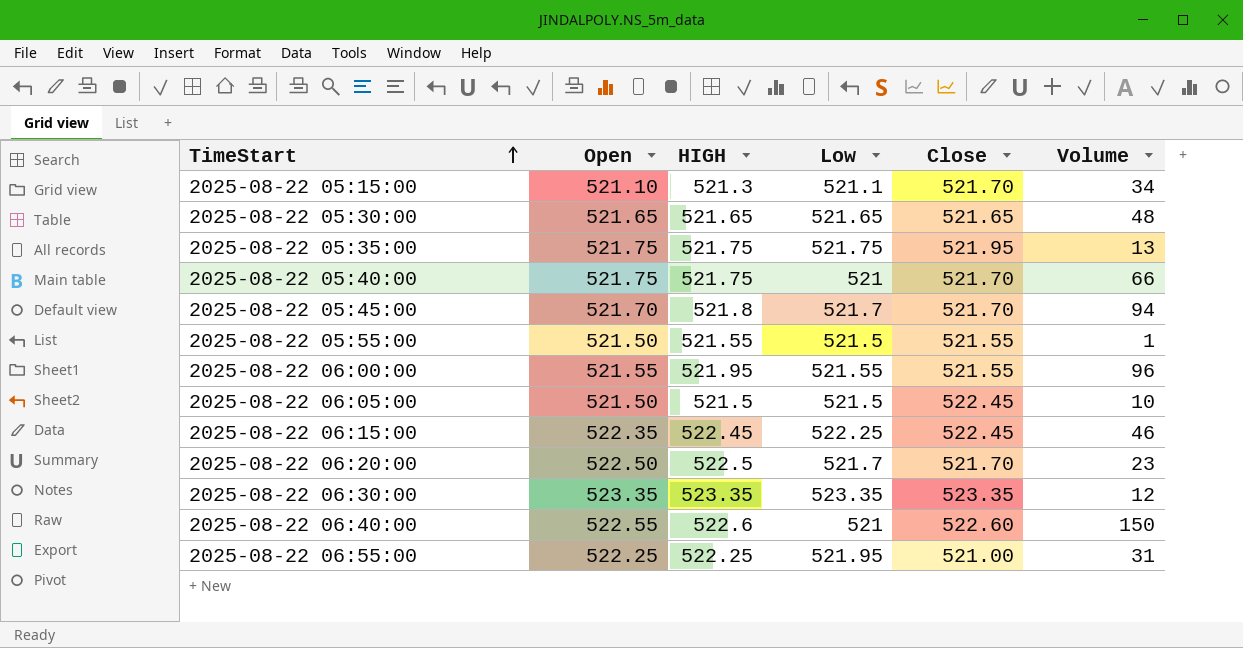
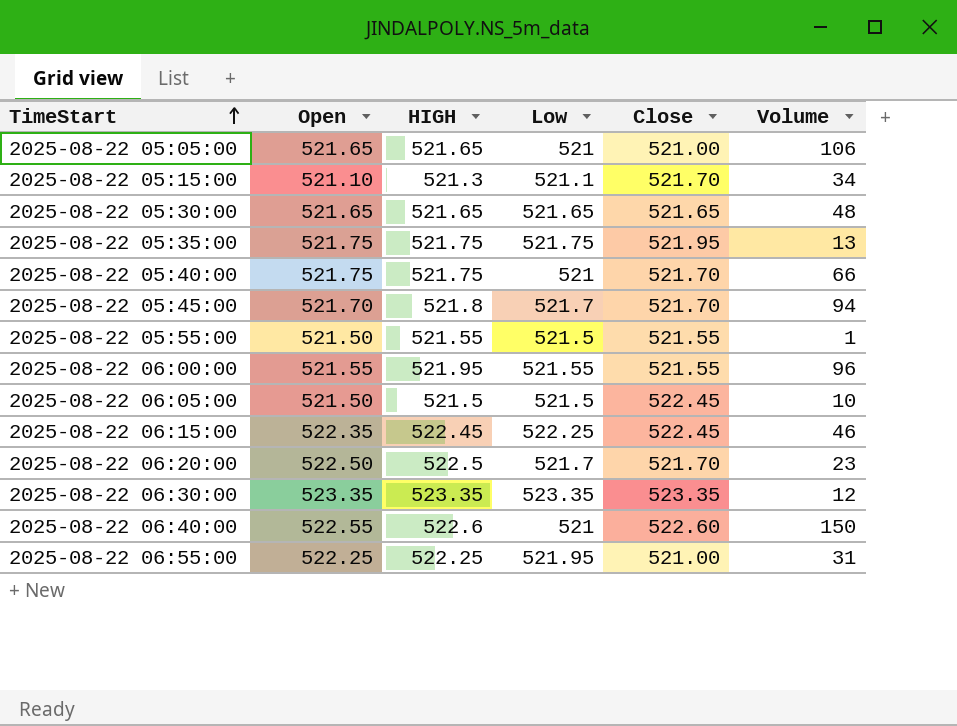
row 2025-08-22 05:05:00: none -> 521.65 | 521.65 | 521 | 521.00 | 106

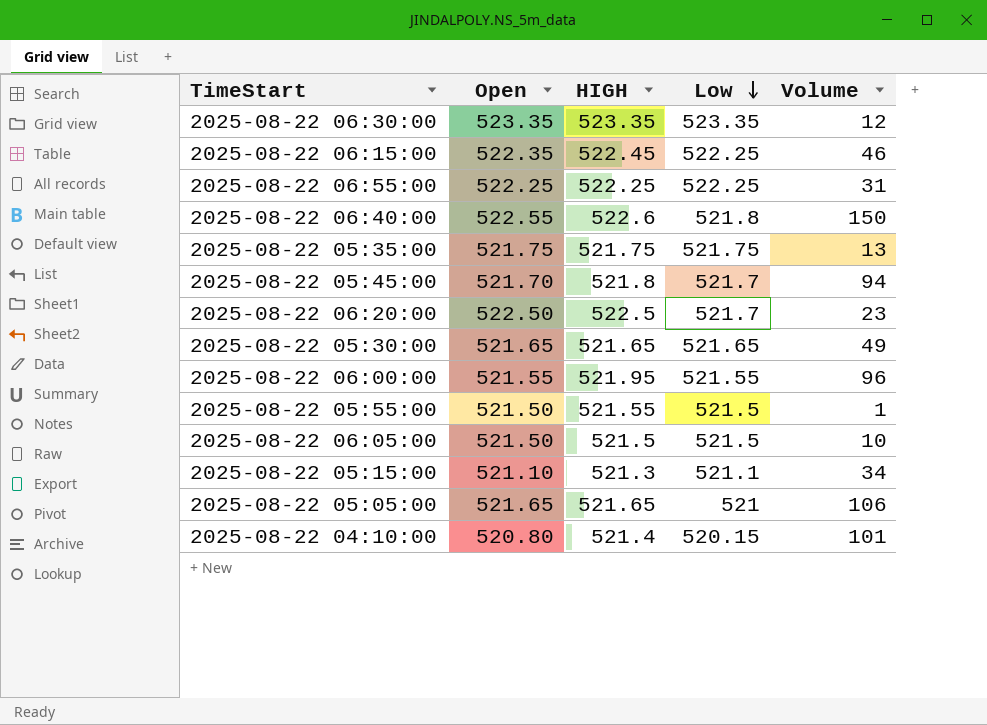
row order: TimeStart ascending -> Low descending
column Close | position: 5 -> none
row 2025-08-22 05:40:00: 521.75 | 521.75 | 521 | 521.70 | 66 -> none
2025-08-22 06:55:00 | Low: 521.95 -> 522.25
2025-08-22 06:40:00 | Low: 521 -> 521.8
2025-08-22 05:30:00 | Volume: 48 -> 49
row 2025-08-22 04:10:00: none -> 520.80 | 521.4 | 520.15 | 101

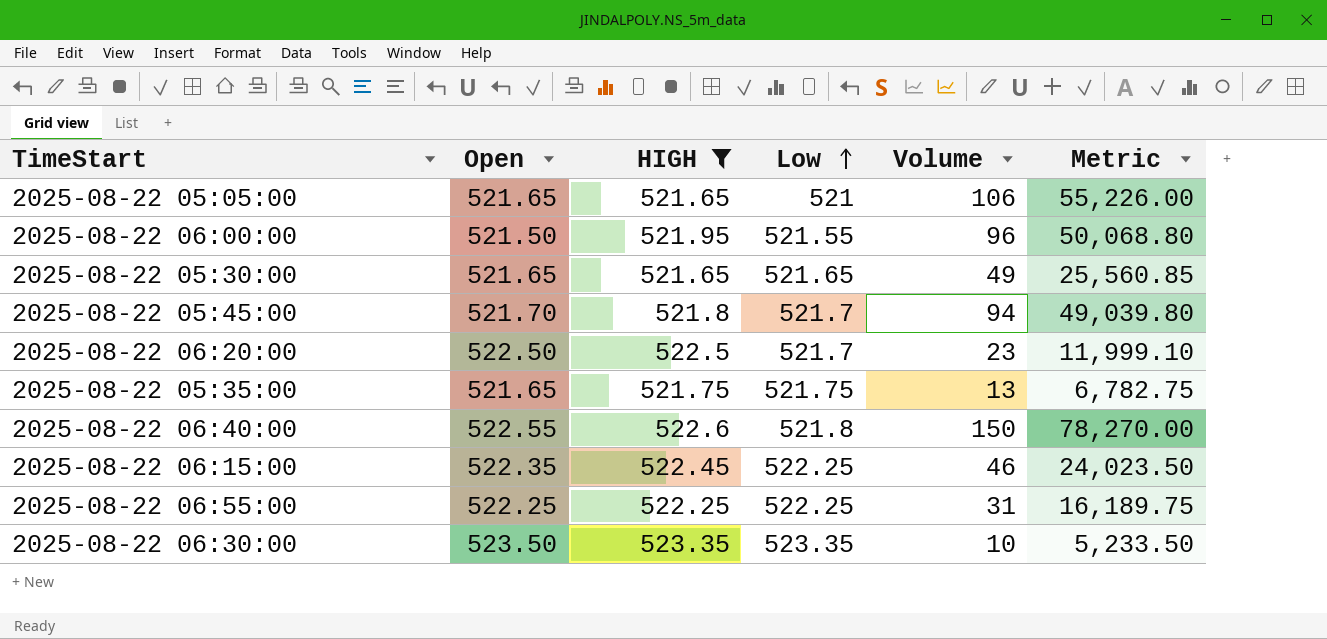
filter: none -> HIGH >= 521.65
row order: Low descending -> Low ascending
column Metric | formula: none -> [Low] * [Volume]
2025-08-22 06:00:00 | Open: 521.55 -> 521.50
2025-08-22 05:35:00 | Open: 521.75 -> 521.65
2025-08-22 06:30:00 | Open: 523.35 -> 523.50
2025-08-22 06:30:00 | Volume: 12 -> 10

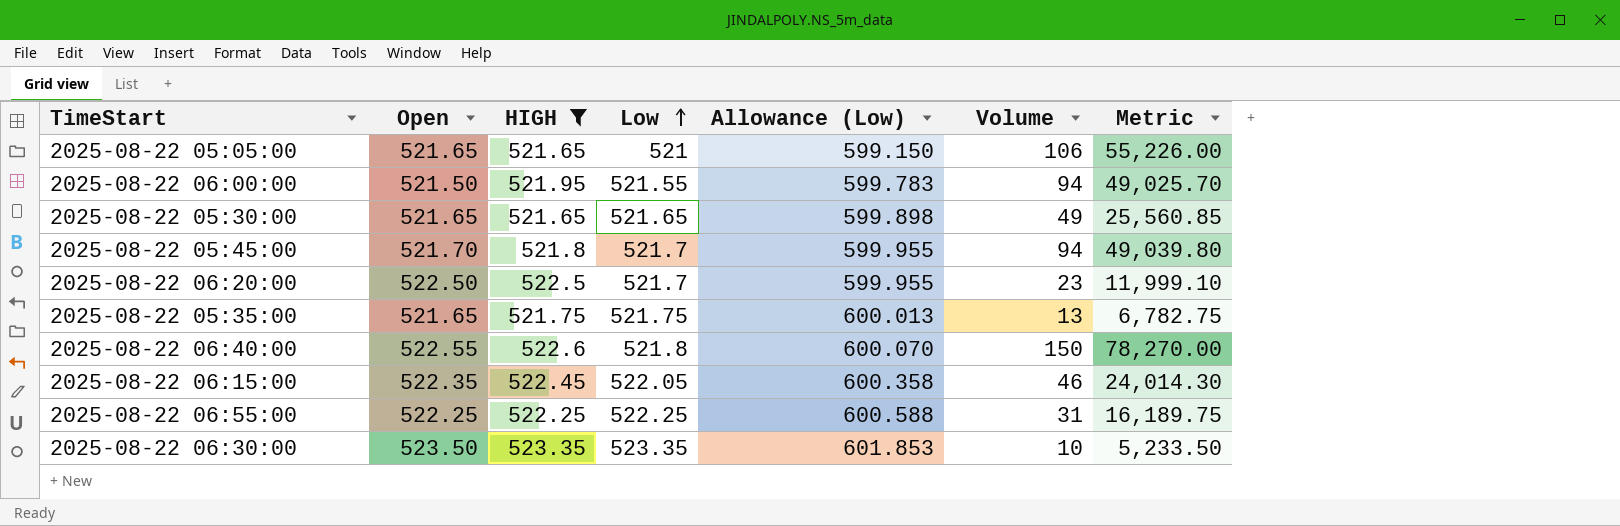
column Allowance (Low) | formula: none -> [Low] * 1.15
2025-08-22 06:00:00 | Volume: 96 -> 94
2025-08-22 06:00:00 | Metric: 50,068.80 -> 49,025.70
2025-08-22 06:15:00 | Low: 522.25 -> 522.05
2025-08-22 06:15:00 | Metric: 24,023.50 -> 24,014.30

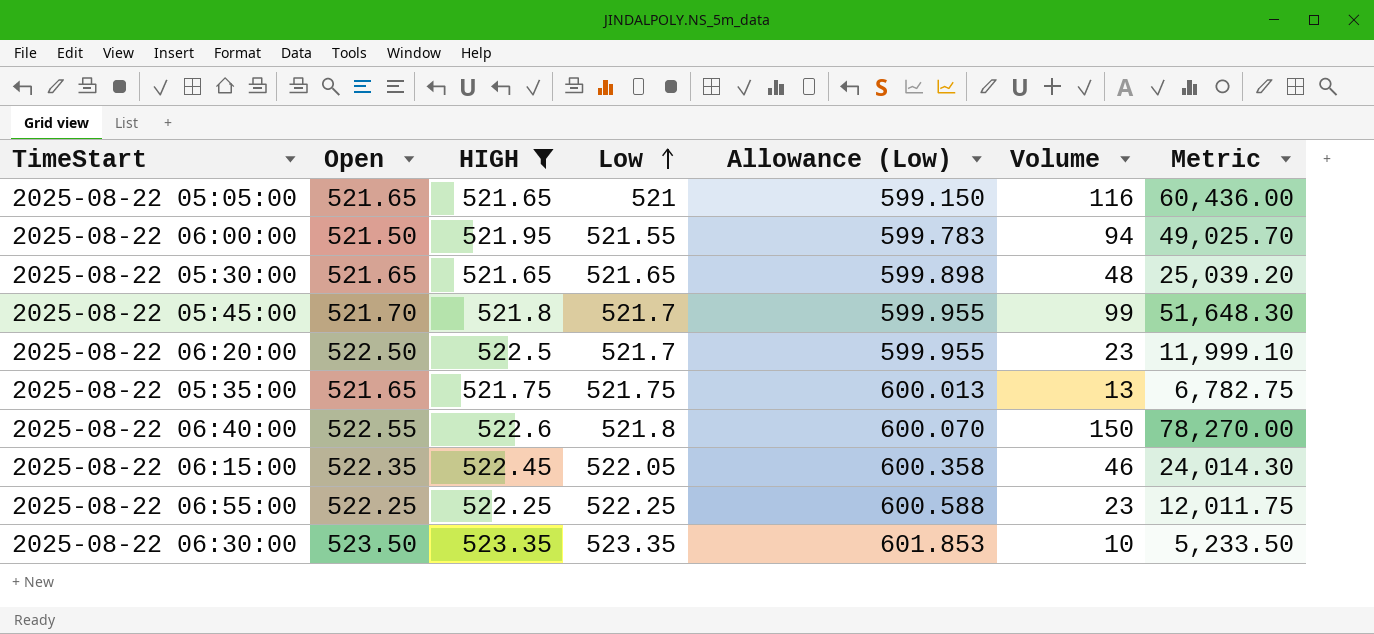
2025-08-22 05:05:00 | Volume: 106 -> 116
2025-08-22 05:05:00 | Metric: 55,226.00 -> 60,436.00
2025-08-22 05:30:00 | Volume: 49 -> 48
2025-08-22 05:30:00 | Metric: 25,560.85 -> 25,039.20
2025-08-22 05:45:00 | Volume: 94 -> 99
2025-08-22 05:45:00 | Metric: 49,039.80 -> 51,648.30
2025-08-22 06:55:00 | Volume: 31 -> 23
2025-08-22 06:55:00 | Metric: 16,189.75 -> 12,011.75

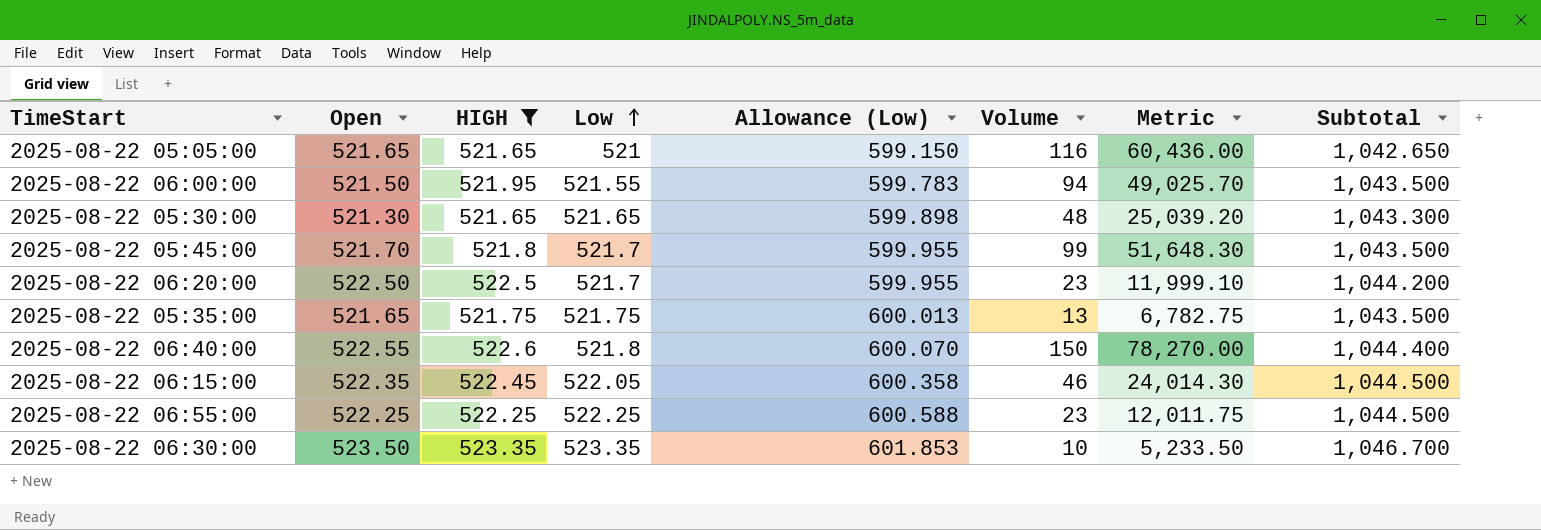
column Subtotal | formula: none -> [HIGH] + [Low]
2025-08-22 05:30:00 | Open: 521.65 -> 521.30

